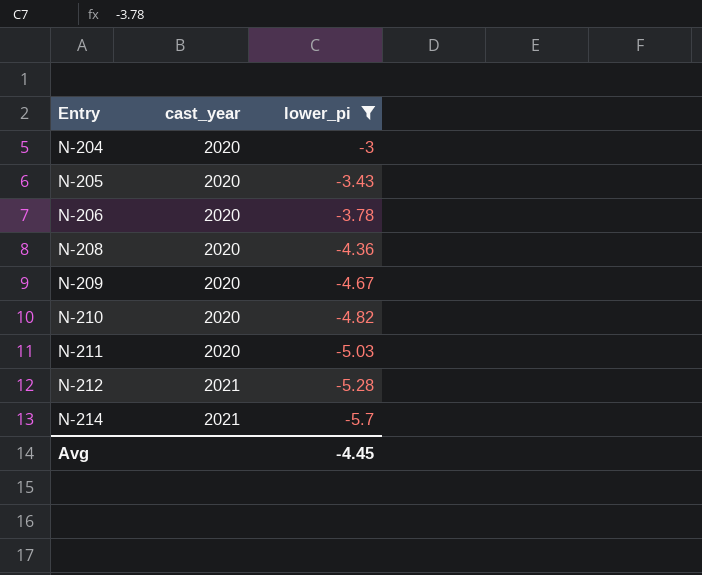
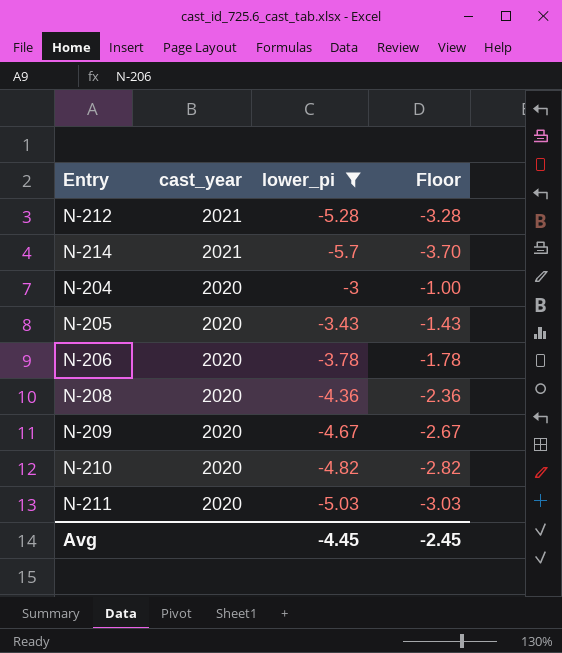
row order: Entry ascending -> cast_year descending
column Floor | formula: none -> [lower_pi] + 2

